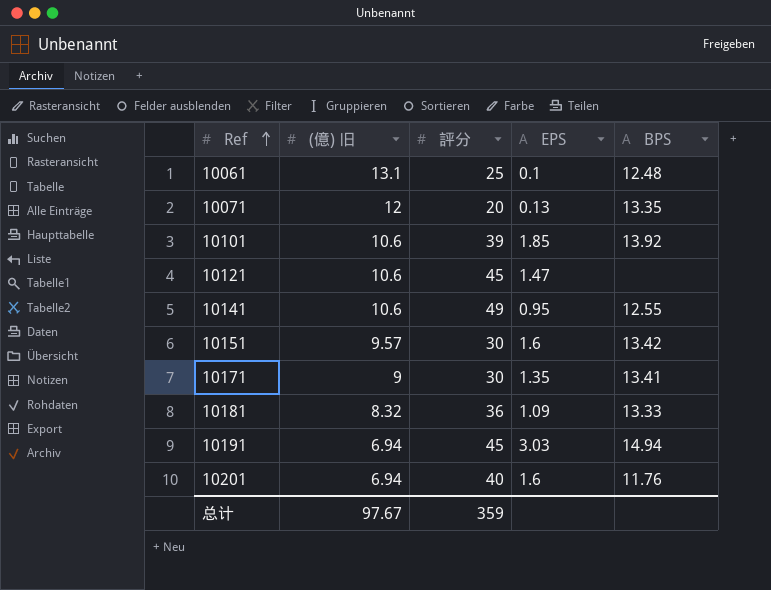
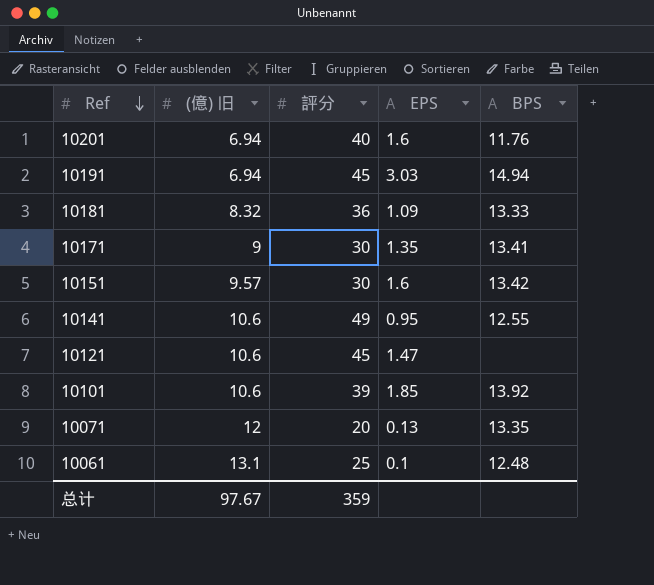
row order: Ref ascending -> Ref descending

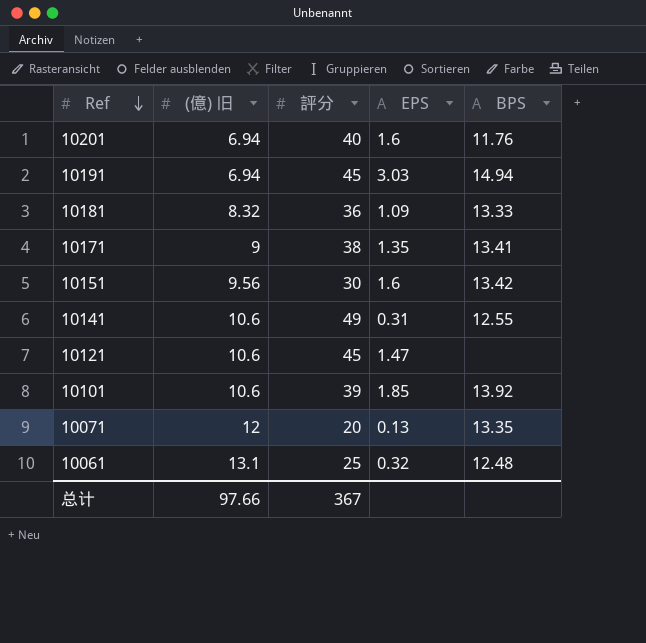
10171 | 評分: 30 -> 38
10151 | (億) 旧: 9.57 -> 9.56
10141 | EPS: 0.95 -> 0.31
10061 | EPS: 0.1 -> 0.32
总计 | (億) 旧: 97.67 -> 97.66
总计 | 評分: 359 -> 367

